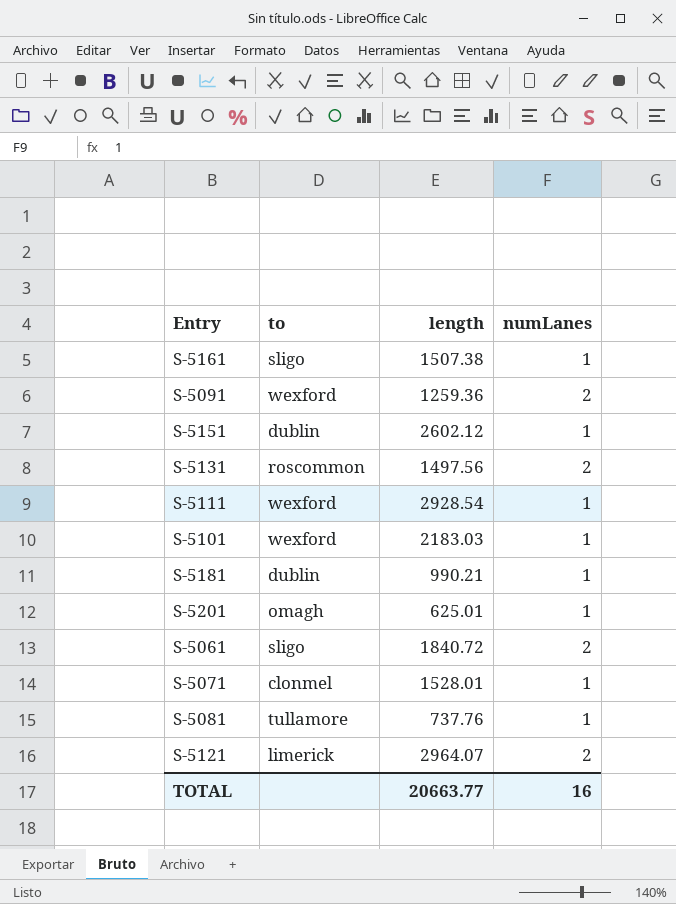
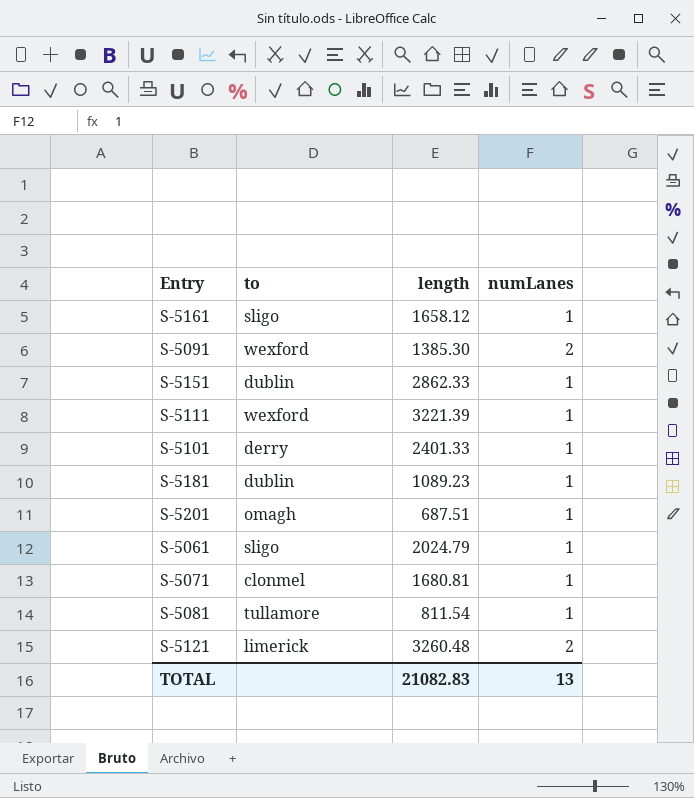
row S-5131: roscommon | 1497.56 | 2 -> none
S-5161 | length: 1507.38 -> 1658.12
S-5091 | length: 1259.36 -> 1385.30
S-5151 | length: 2602.12 -> 2862.33
S-5111 | length: 2928.54 -> 3221.39
S-5101 | to: wexford -> derry
S-5101 | length: 2183.03 -> 2401.33
S-5181 | length: 990.21 -> 1089.23
S-5201 | length: 625.01 -> 687.51
S-5061 | length: 1840.72 -> 2024.79
S-5061 | numLanes: 2 -> 1
S-5071 | length: 1528.01 -> 1680.81
S-5081 | length: 737.76 -> 811.54
S-5121 | length: 2964.07 -> 3260.48
TOTAL | length: 20663.77 -> 21082.83
TOTAL | numLanes: 16 -> 13

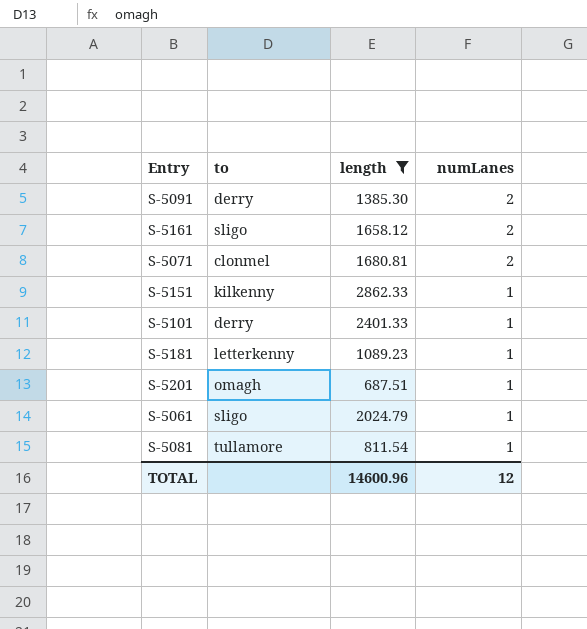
filter: none -> length <= 2862.33
row order: none -> numLanes descending
S-5091 | to: wexford -> derry
S-5161 | numLanes: 1 -> 2
S-5071 | numLanes: 1 -> 2
S-5151 | to: dublin -> kilkenny
S-5181 | to: dublin -> letterkenny
TOTAL | length: 21082.83 -> 14600.96
TOTAL | numLanes: 13 -> 12

